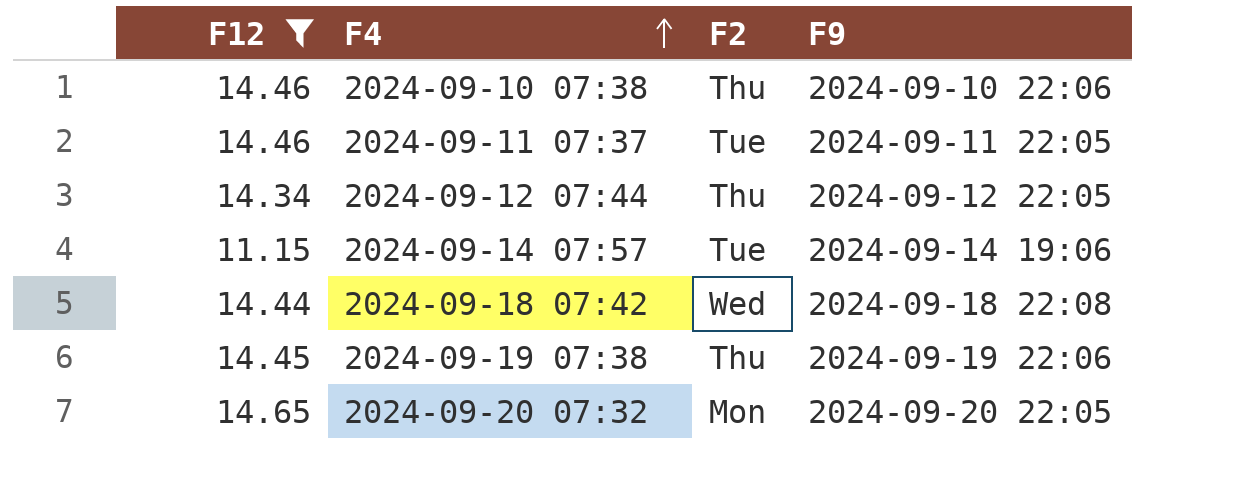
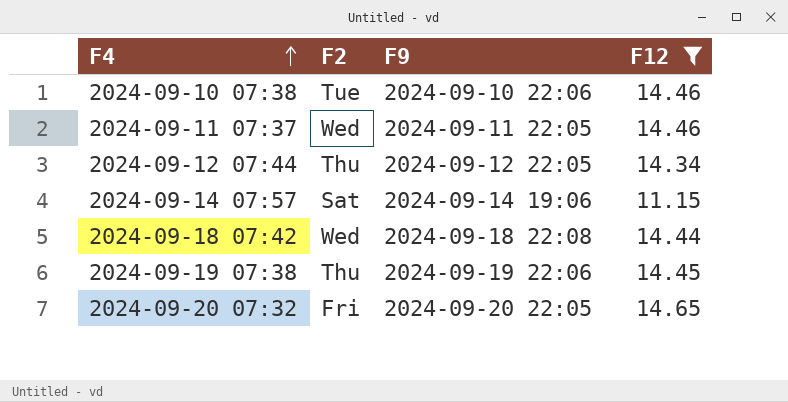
column F12 | position: 1 -> 4
2024-09-10 07:38 | F2: Thu -> Tue
2024-09-11 07:37 | F2: Tue -> Wed
2024-09-14 07:57 | F2: Tue -> Sat
2024-09-20 07:32 | F2: Mon -> Fri

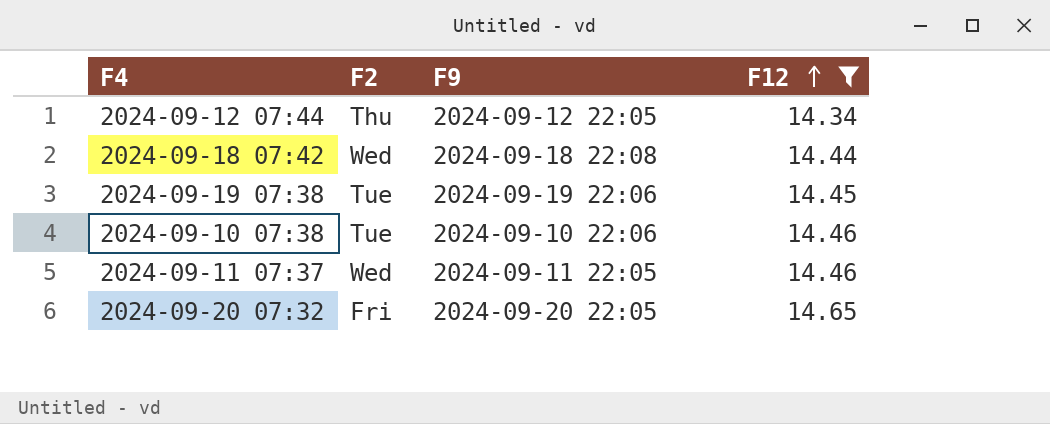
row order: F4 ascending -> F12 ascending
row 2024-09-14 07:57: Sat | 2024-09-14 19:06 | 11.15 -> none
2024-09-19 07:38 | F2: Thu -> Tue

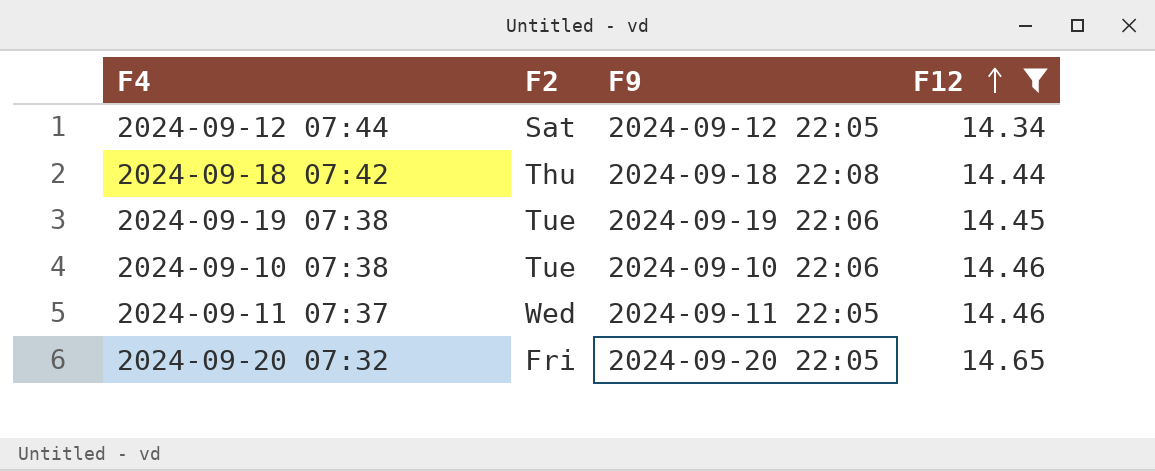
2024-09-12 07:44 | F2: Thu -> Sat
2024-09-18 07:42 | F2: Wed -> Thu

